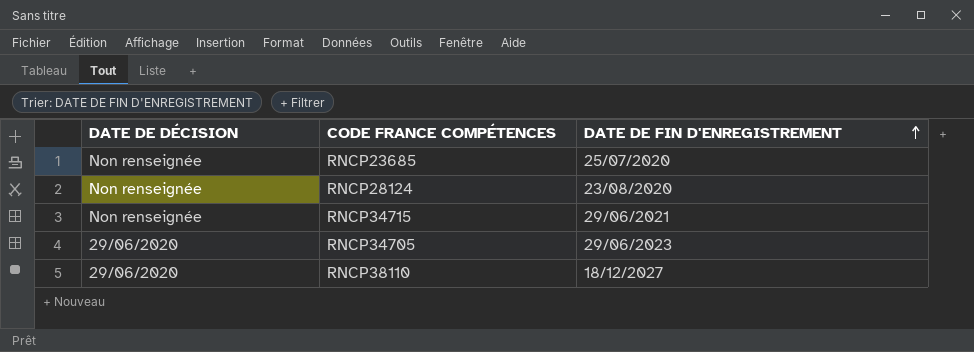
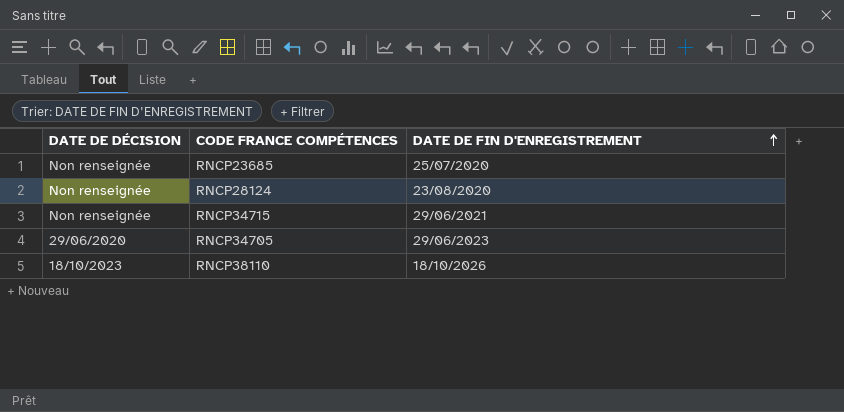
RNCP38110 | DATE DE DÉCISION: 29/06/2020 -> 18/10/2023
RNCP38110 | DATE DE FIN D'ENREGISTREMENT: 18/12/2027 -> 18/10/2026

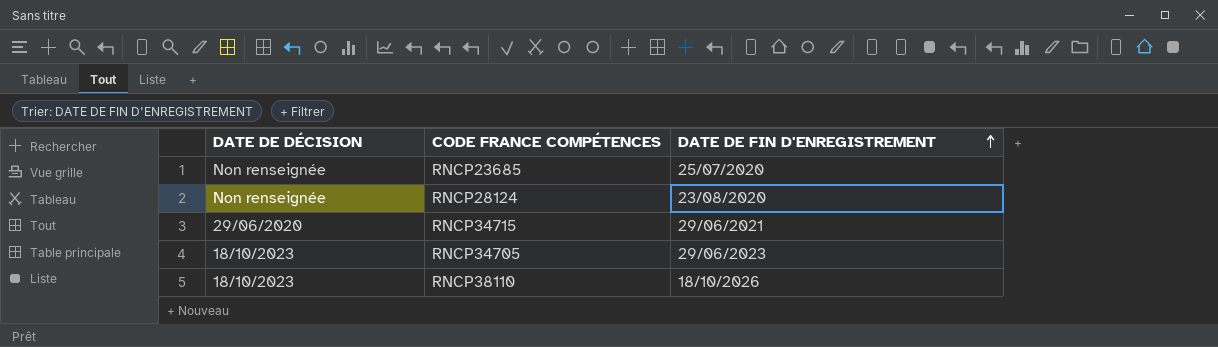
RNCP34715 | DATE DE DÉCISION: Non renseignée -> 29/06/2020
RNCP34705 | DATE DE DÉCISION: 29/06/2020 -> 18/10/2023

